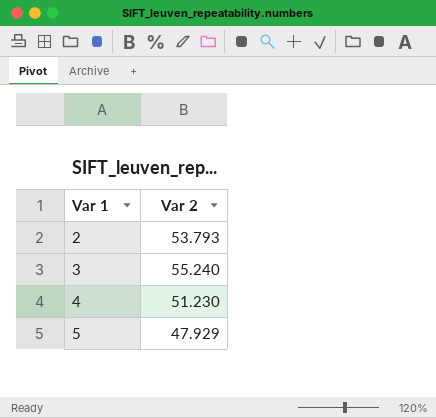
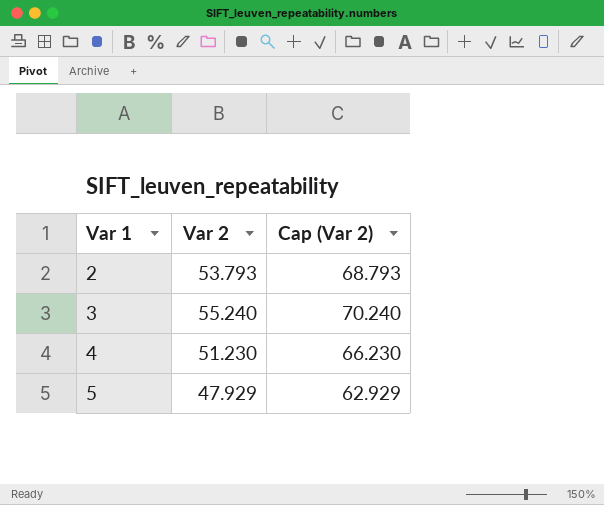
column Cap (Var 2) | formula: none -> [Var 2] + 15

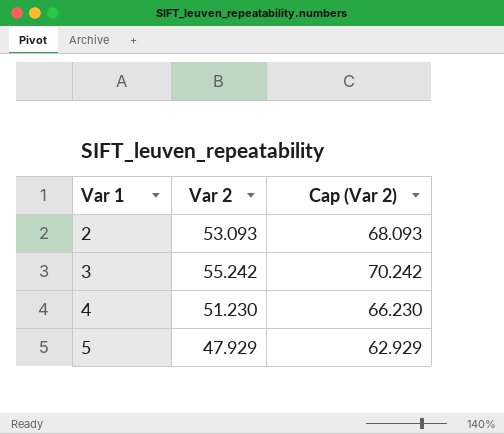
2 | Var 2: 53.793 -> 53.093
2 | Cap (Var 2): 68.793 -> 68.093
3 | Var 2: 55.240 -> 55.242
3 | Cap (Var 2): 70.240 -> 70.242

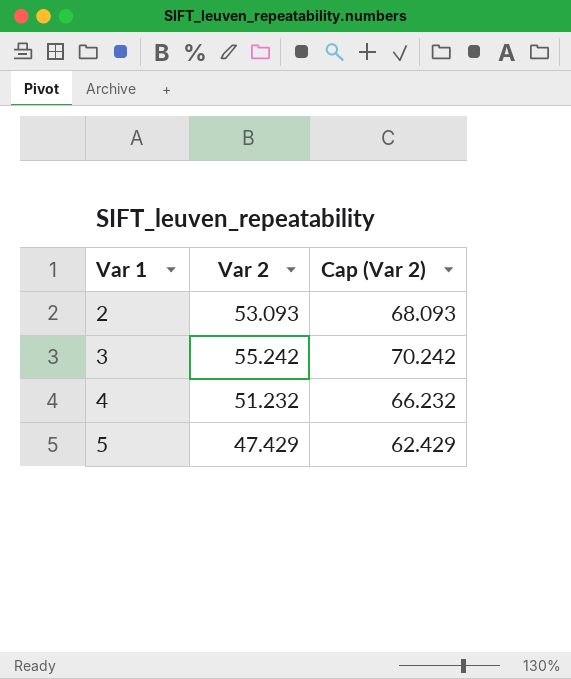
4 | Var 2: 51.230 -> 51.232
4 | Cap (Var 2): 66.230 -> 66.232
5 | Var 2: 47.929 -> 47.429
5 | Cap (Var 2): 62.929 -> 62.429

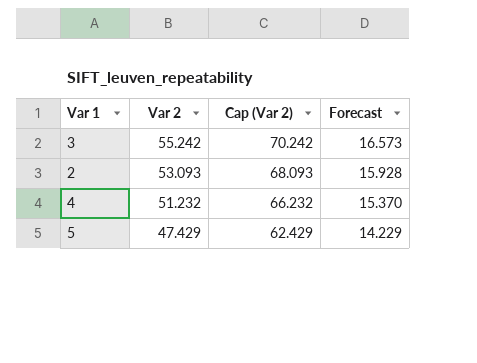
row order: Var 1 ascending -> Var 2 descending
column Forecast | formula: none -> [Var 2] * 0.3

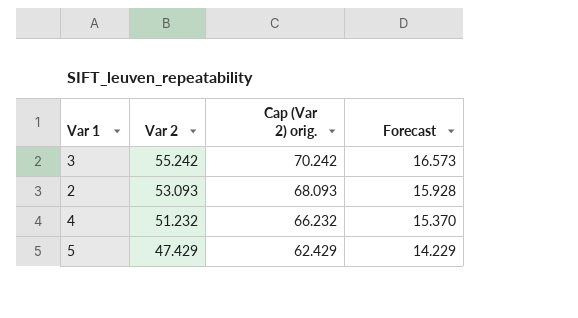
column name: Cap (Var 2) -> Cap (Var 2) orig.

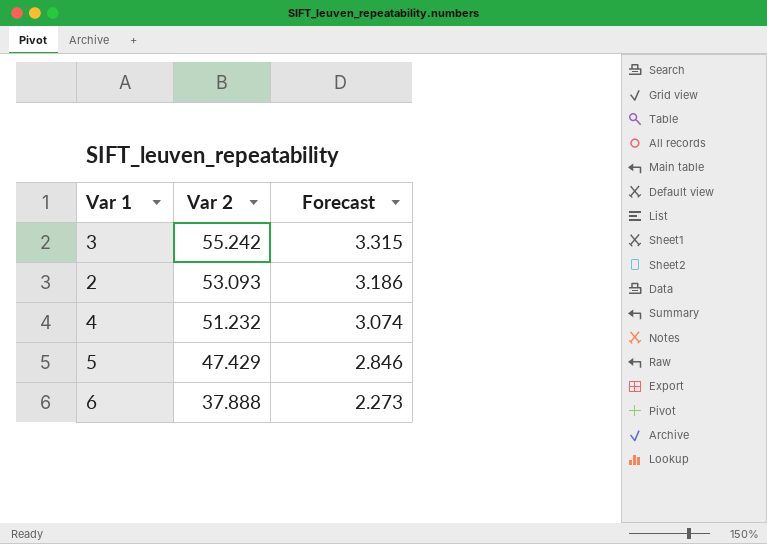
column Cap (Var 2) orig. | formula: [Var 2] + 15 -> none
column Forecast | formula: [Var 2] * 0.3 -> [Var 2] * 0.06
row 6: none -> 37.888 | 2.273

